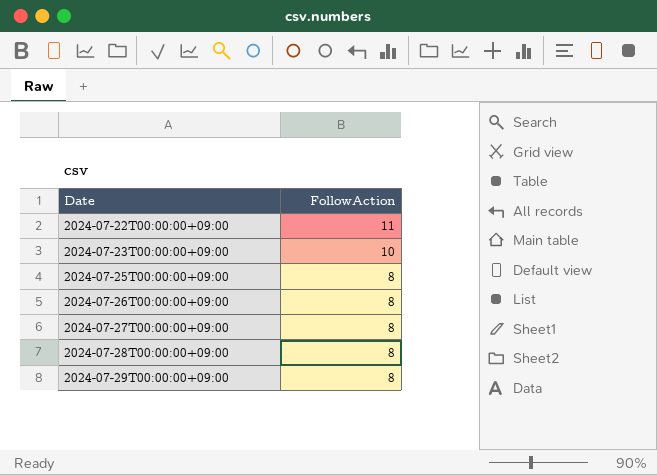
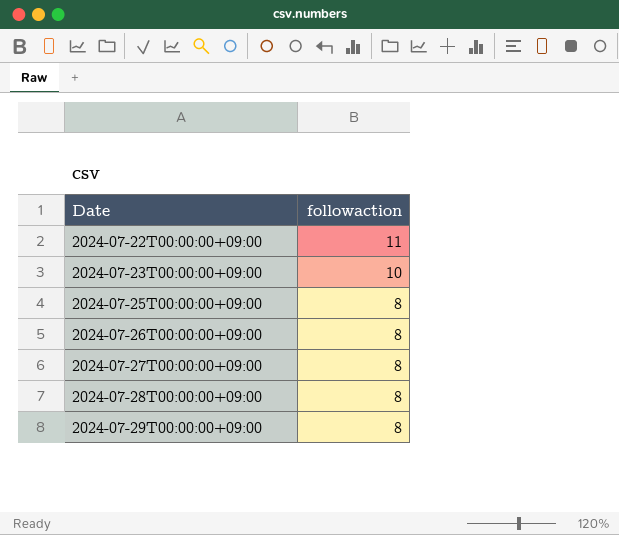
column name: FollowAction -> followaction

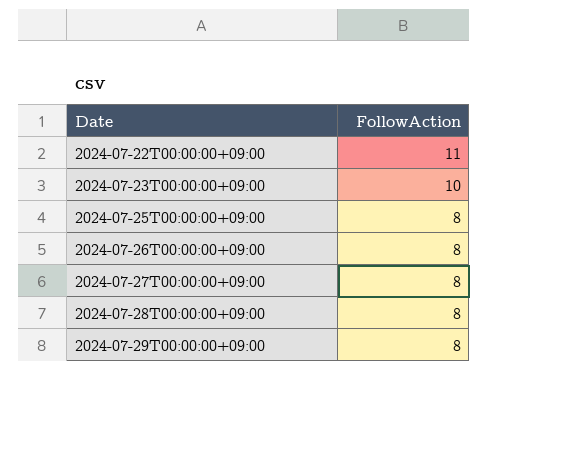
column name: followaction -> FollowAction

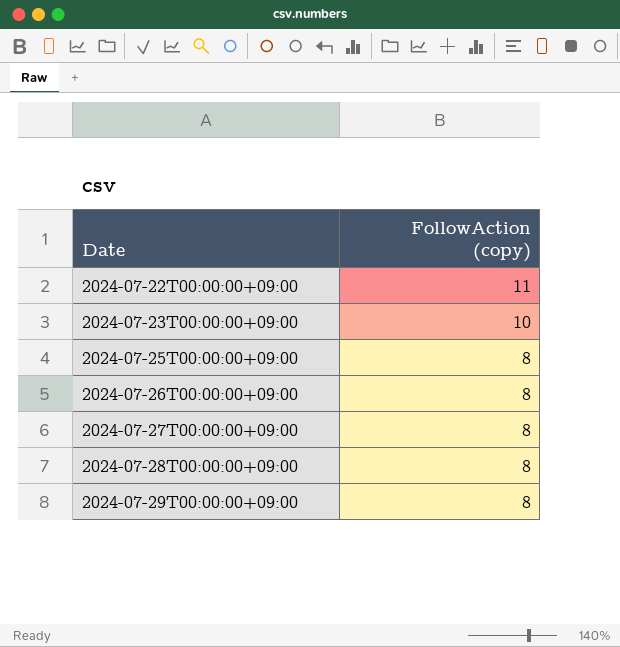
column name: FollowAction -> FollowAction (copy)

